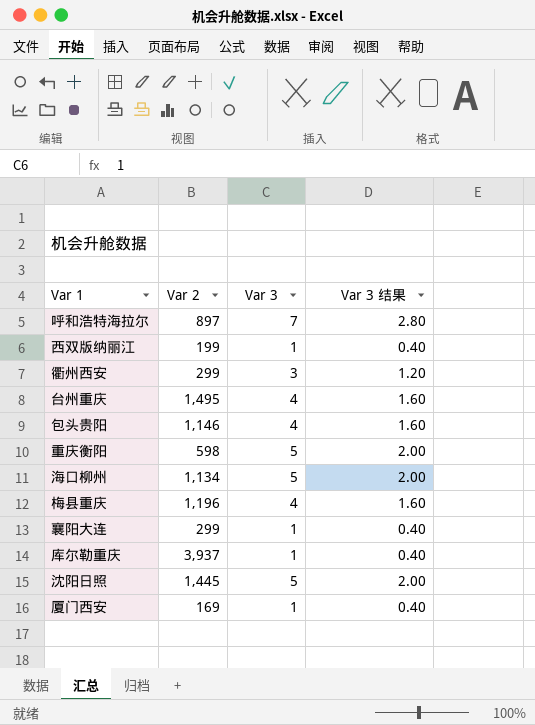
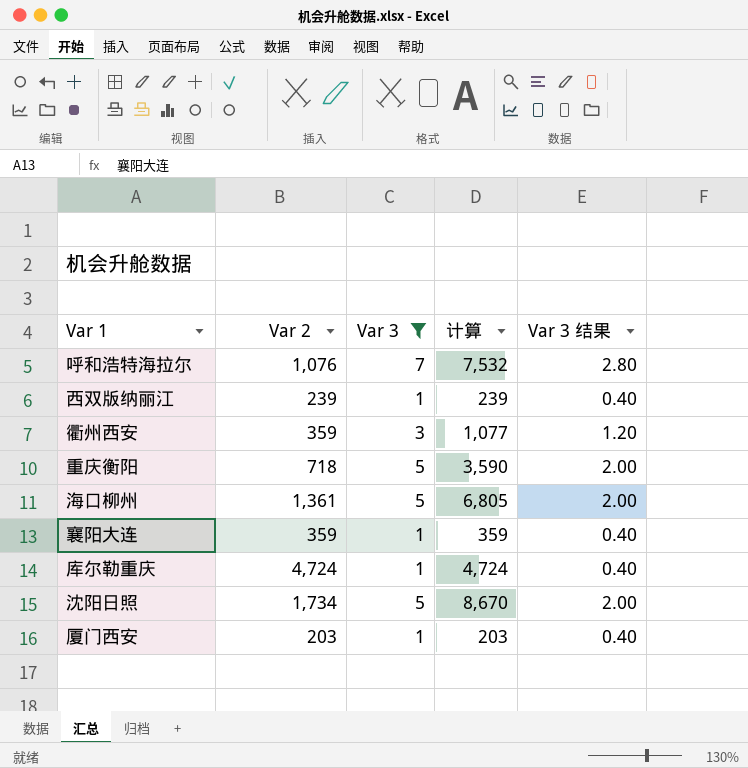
filter: none -> Var 3 != 4
column 计算 | formula: none -> [Var 2] * [Var 3]
呼和浩特海拉尔 | Var 2: 897 -> 1,076
西双版纳丽江 | Var 2: 199 -> 239
衢州西安 | Var 2: 299 -> 359
重庆衡阳 | Var 2: 598 -> 718
海口柳州 | Var 2: 1,134 -> 1,361
襄阳大连 | Var 2: 299 -> 359
库尔勒重庆 | Var 2: 3,937 -> 4,724
沈阳日照 | Var 2: 1,445 -> 1,734
厦门西安 | Var 2: 169 -> 203

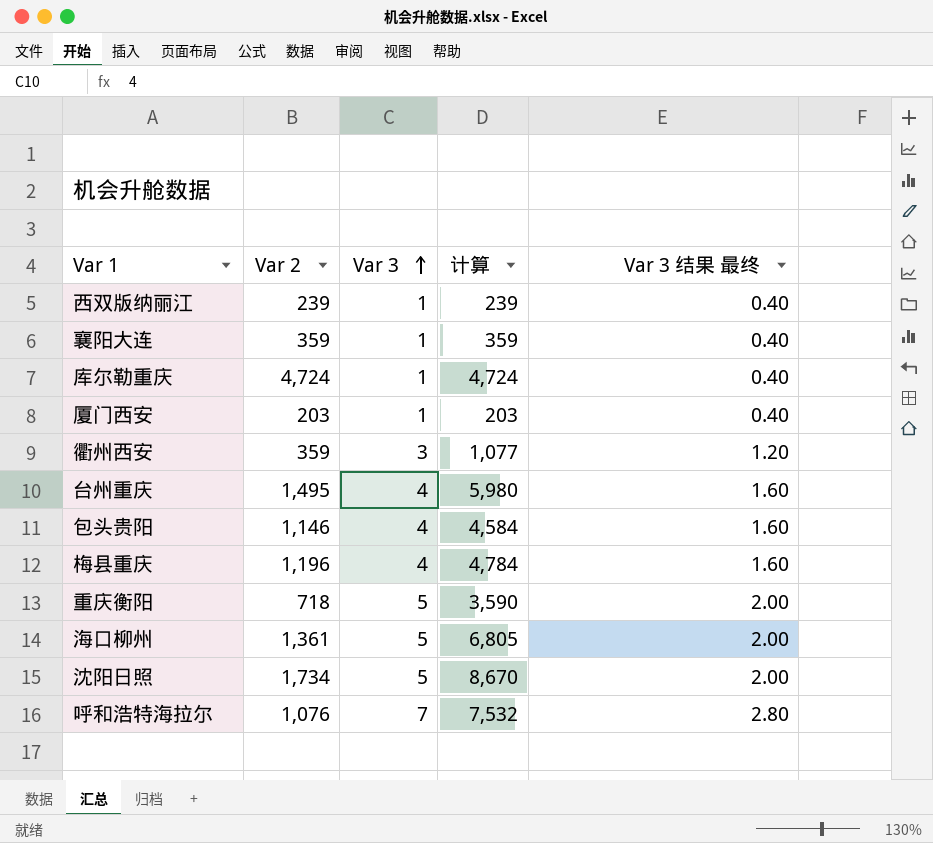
filter: Var 3 != 4 -> none
row order: none -> Var 3 ascending
column name: Var 3 结果 -> Var 3 结果 最终

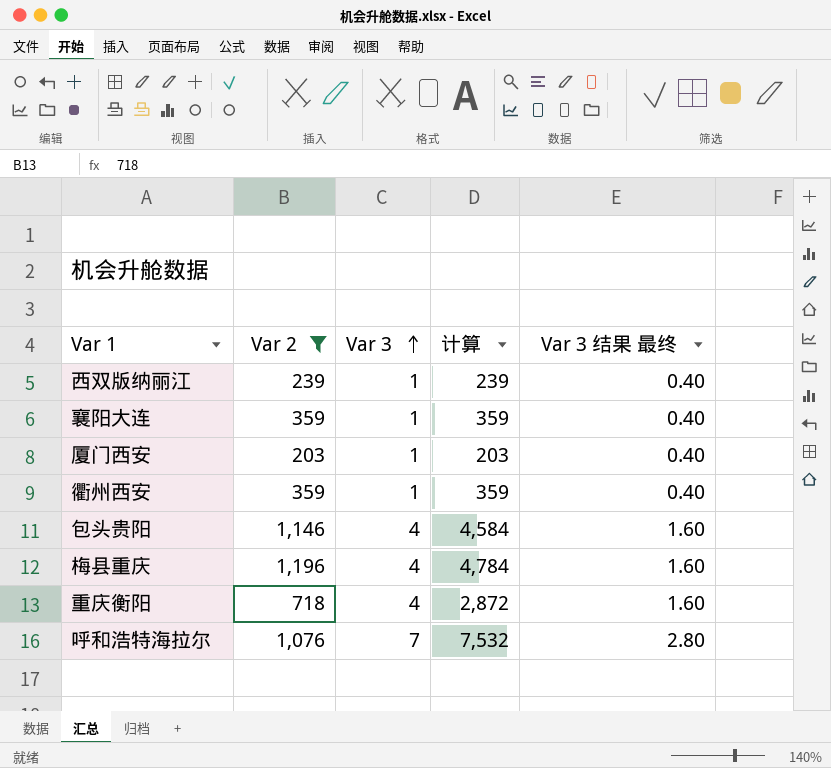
filter: none -> Var 2 <= 1,196
衢州西安 | Var 3: 3 -> 1
衢州西安 | 计算: 1,077 -> 359
衢州西安 | Var 3 结果 最终: 1.20 -> 0.40
重庆衡阳 | Var 3: 5 -> 4
重庆衡阳 | 计算: 3,590 -> 2,872
重庆衡阳 | Var 3 结果 最终: 2.00 -> 1.60

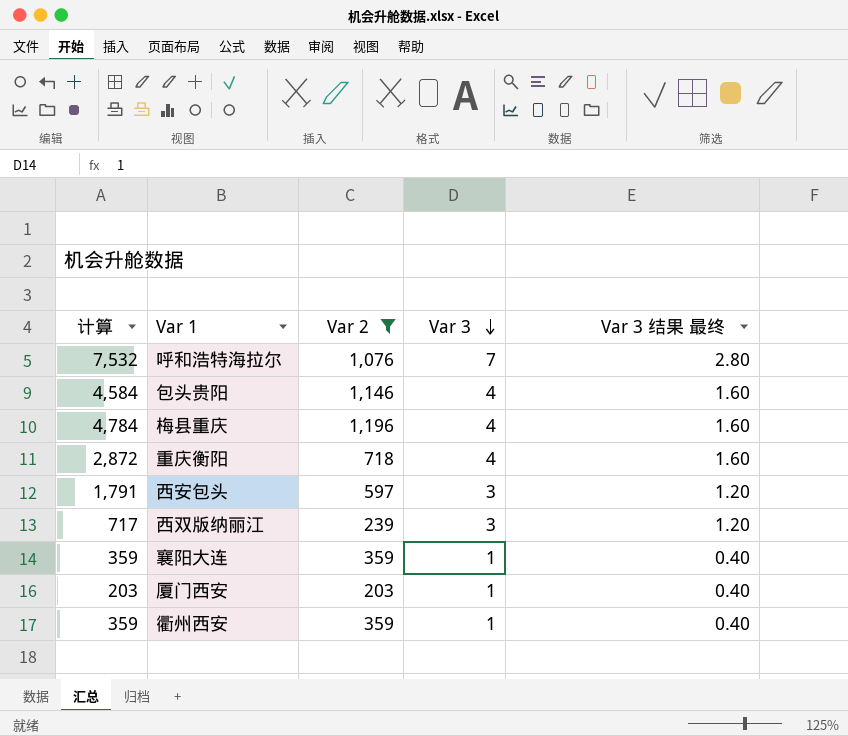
row order: Var 3 ascending -> Var 3 descending
column 计算 | position: 4 -> 1
row 西安包头: none -> 1,791 | 597 | 3 | 1.20
西双版纳丽江 | 计算: 239 -> 717
西双版纳丽江 | Var 3: 1 -> 3
西双版纳丽江 | Var 3 结果 最终: 0.40 -> 1.20

